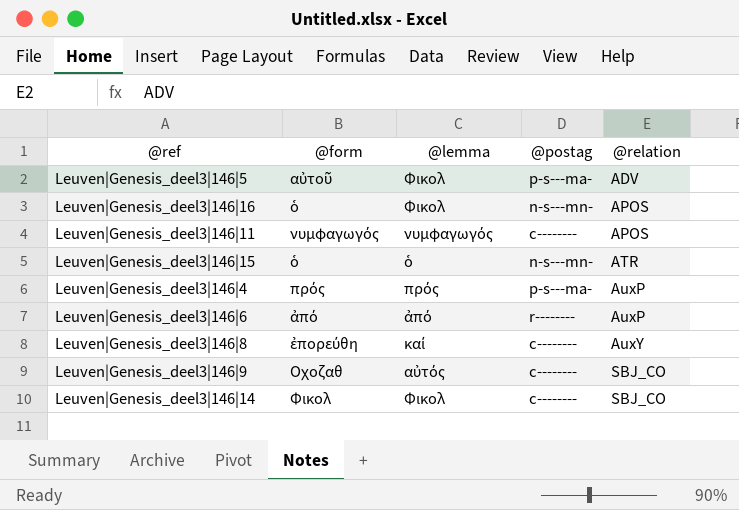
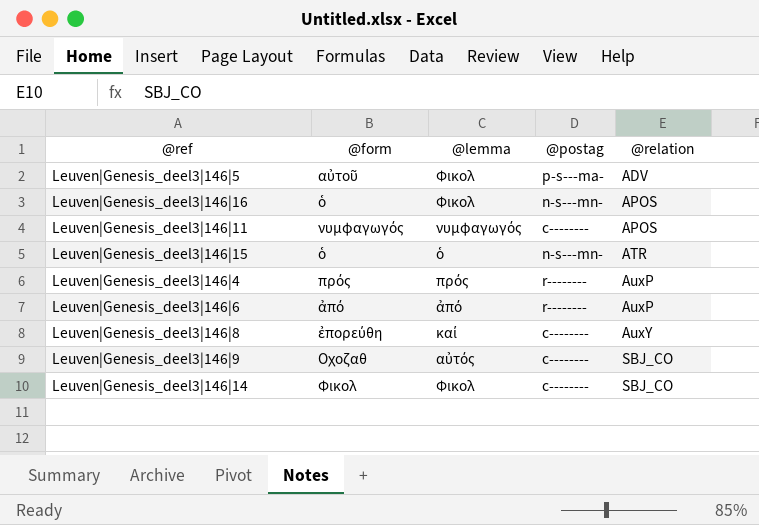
Leuven|Genesis_deel3|146|4 | @postag: p-s---ma- -> r--------

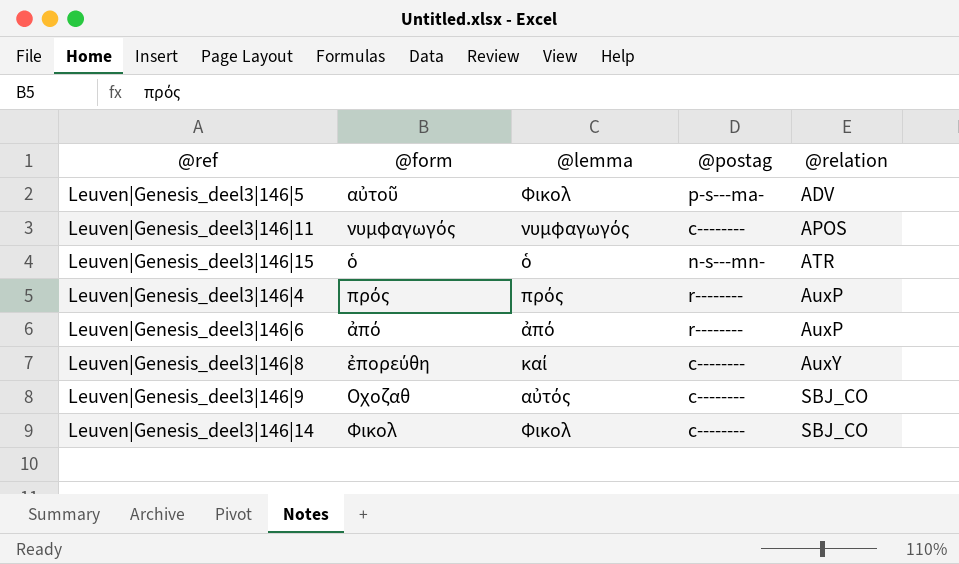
row Leuven|Genesis_deel3|146|16: ὁ | Φικολ | n-s---mn- | APOS -> none

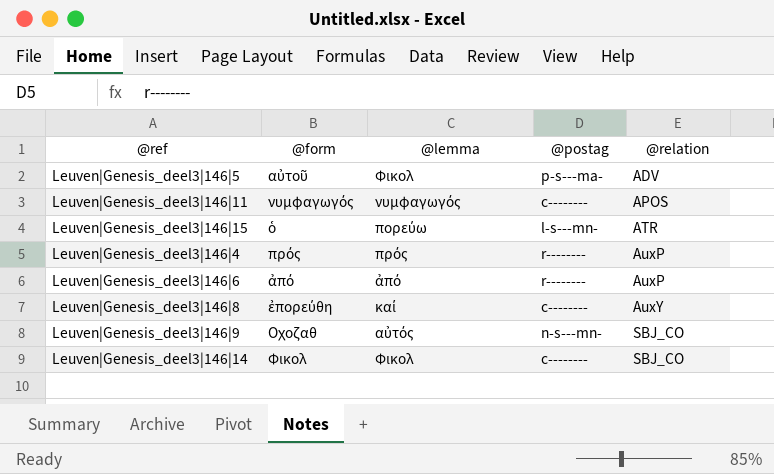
Leuven|Genesis_deel3|146|15 | @lemma: ὁ -> πορεύω
Leuven|Genesis_deel3|146|15 | @postag: n-s---mn- -> l-s---mn-
Leuven|Genesis_deel3|146|9 | @postag: c-------- -> n-s---mn-

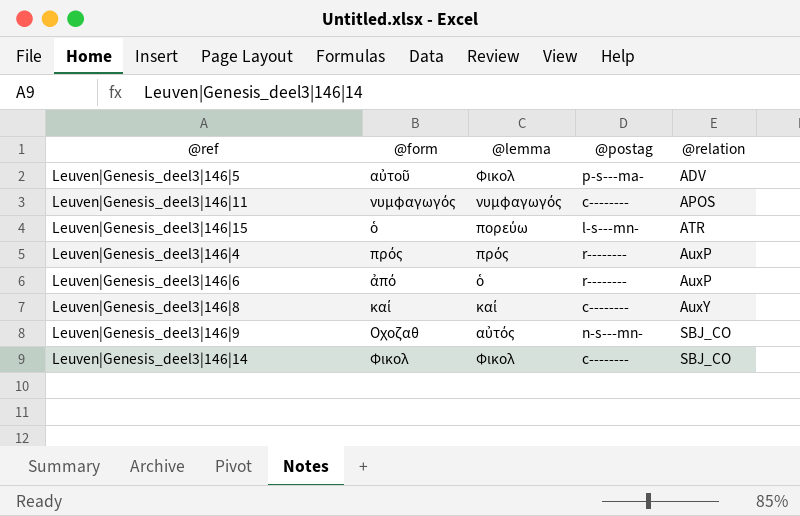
Leuven|Genesis_deel3|146|6 | @lemma: ἀπό -> ὁ
Leuven|Genesis_deel3|146|8 | @form: ἐπορεύθη -> καί

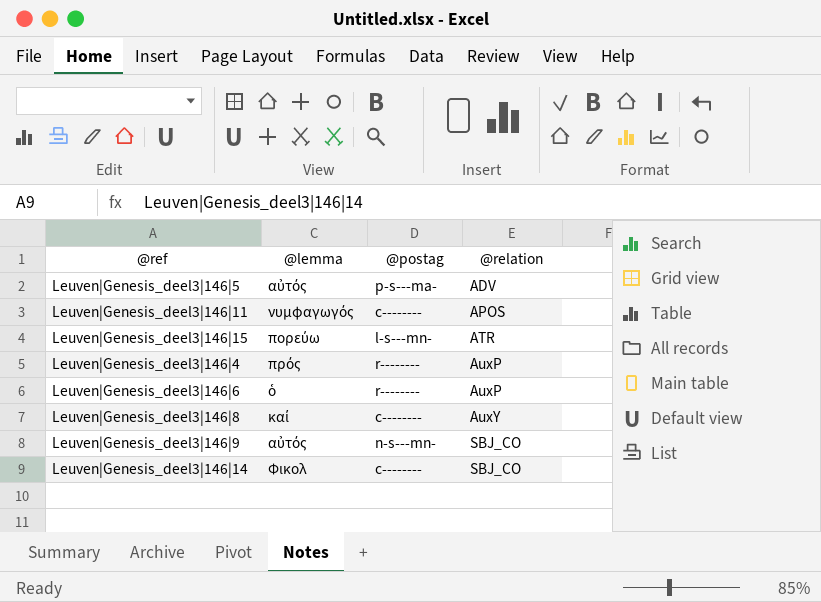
column @form | position: 2 -> none
Leuven|Genesis_deel3|146|5 | @lemma: Φικολ -> αὐτός

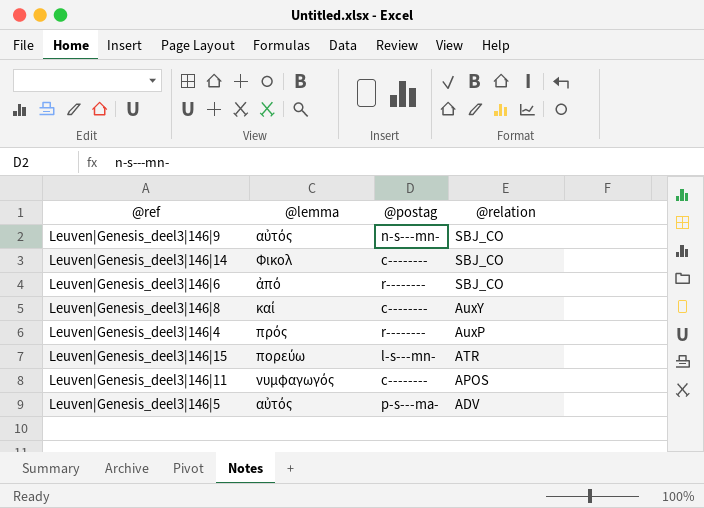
row order: @relation ascending -> @relation descending
Leuven|Genesis_deel3|146|6 | @lemma: ὁ -> ἀπό
Leuven|Genesis_deel3|146|6 | @relation: AuxP -> SBJ_CO

